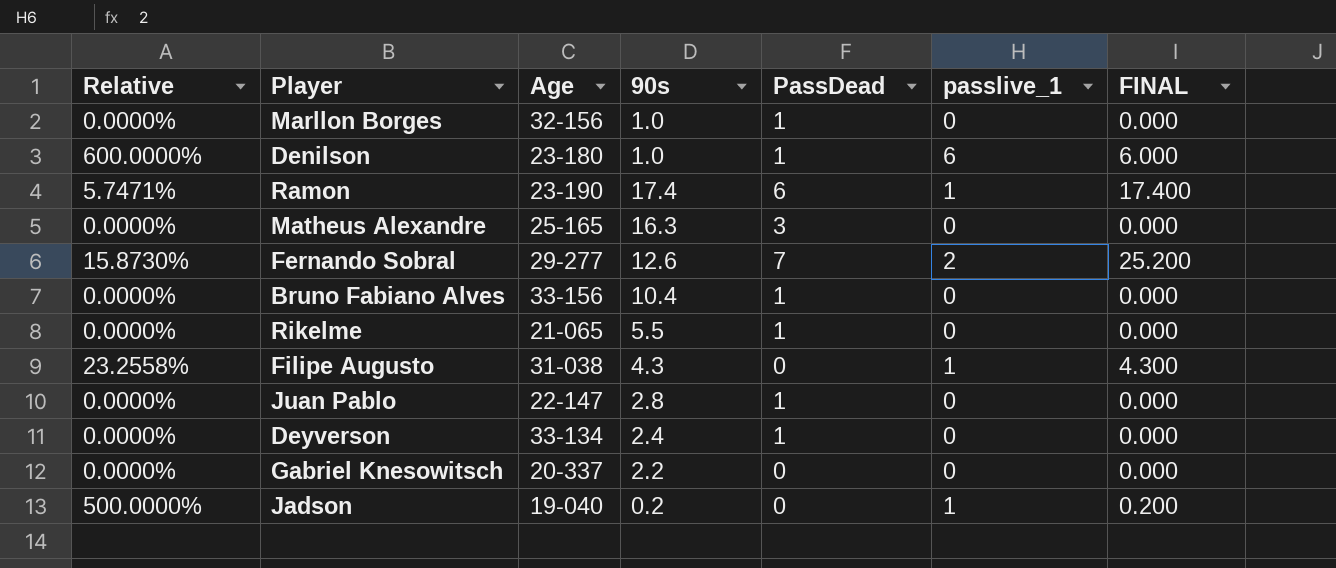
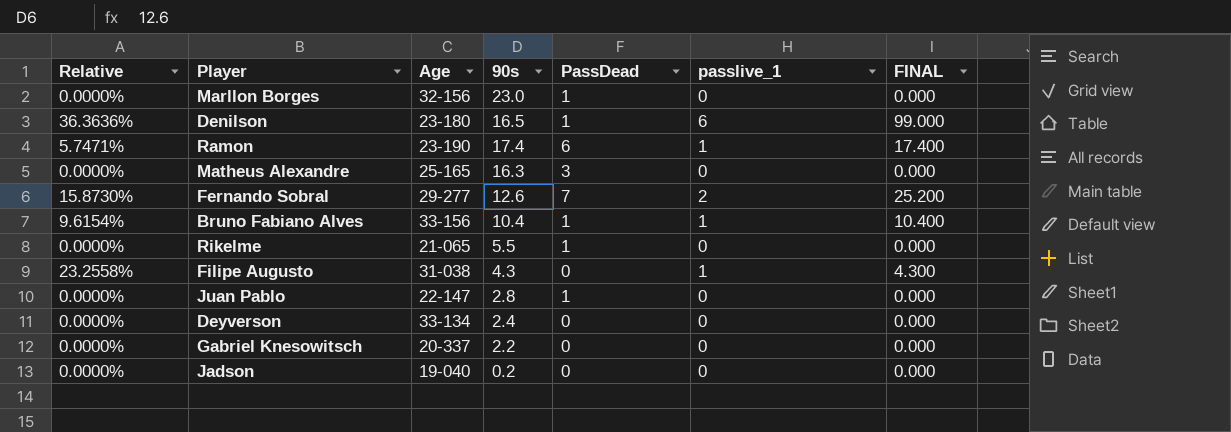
Marllon Borges | 90s: 1.0 -> 23.0
Denilson | Relative: 600.0000% -> 36.3636%
Denilson | 90s: 1.0 -> 16.5
Denilson | FINAL: 6.000 -> 99.000
Bruno Fabiano Alves | Relative: 0.0000% -> 9.6154%
Bruno Fabiano Alves | passlive_1: 0 -> 1
Bruno Fabiano Alves | FINAL: 0.000 -> 10.400
Deyverson | PassDead: 1 -> 0
Jadson | Relative: 500.0000% -> 0.0000%
Jadson | passlive_1: 1 -> 0
Jadson | FINAL: 0.200 -> 0.000

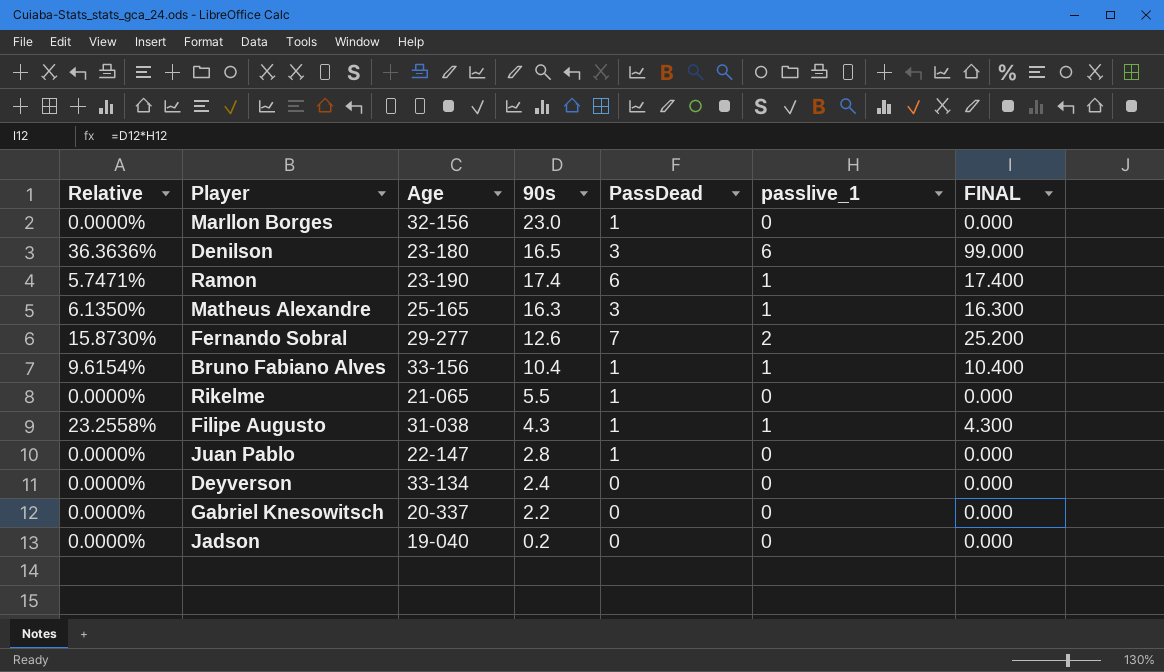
Denilson | PassDead: 1 -> 3
Matheus Alexandre | Relative: 0.0000% -> 6.1350%
Matheus Alexandre | passlive_1: 0 -> 1
Matheus Alexandre | FINAL: 0.000 -> 16.300
Filipe Augusto | PassDead: 0 -> 1

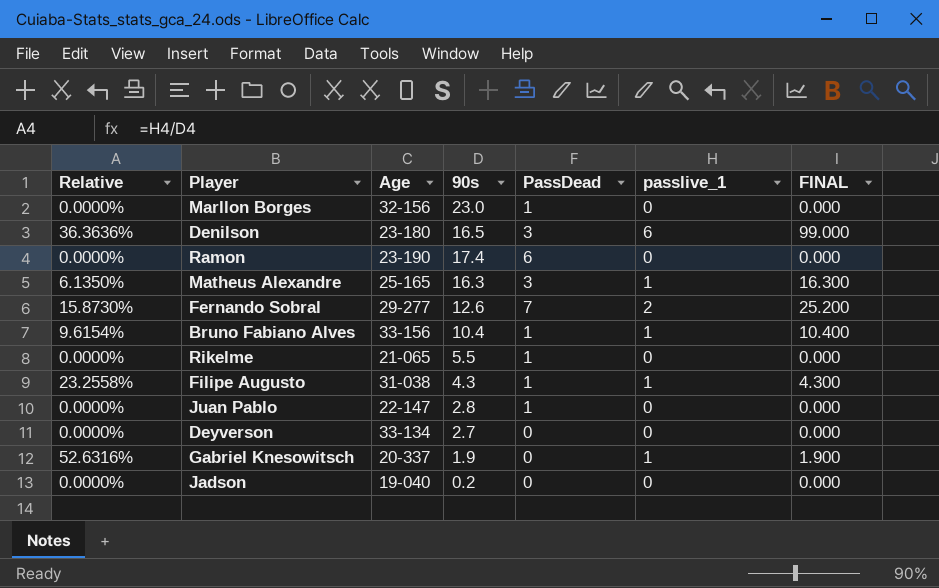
Ramon | Relative: 5.7471% -> 0.0000%
Ramon | passlive_1: 1 -> 0
Ramon | FINAL: 17.400 -> 0.000
Deyverson | 90s: 2.4 -> 2.7
Gabriel Knesowitsch | Relative: 0.0000% -> 52.6316%
Gabriel Knesowitsch | 90s: 2.2 -> 1.9
Gabriel Knesowitsch | passlive_1: 0 -> 1
Gabriel Knesowitsch | FINAL: 0.000 -> 1.900

